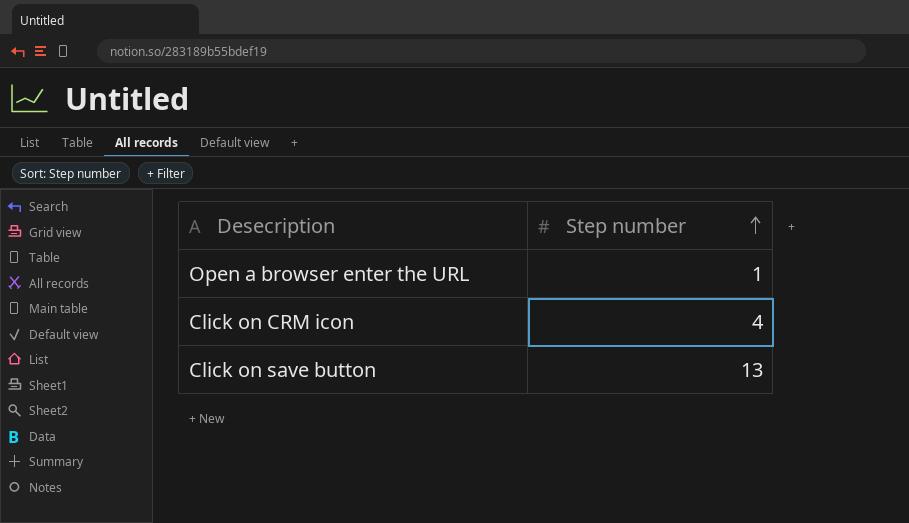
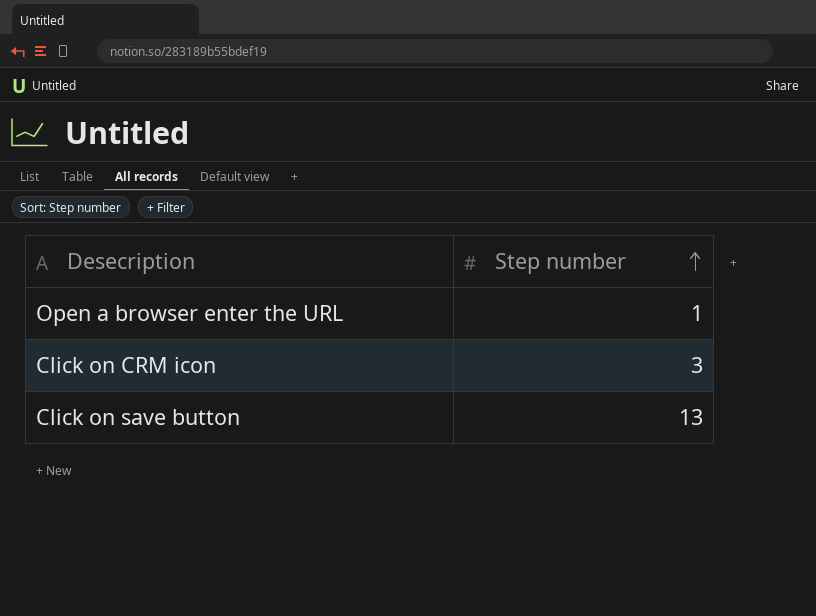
Click on CRM icon | Step number: 4 -> 3

